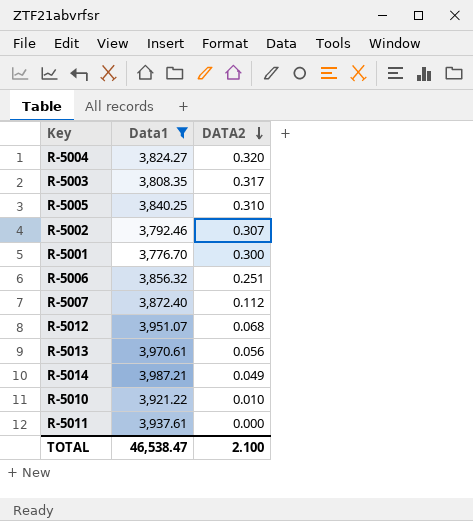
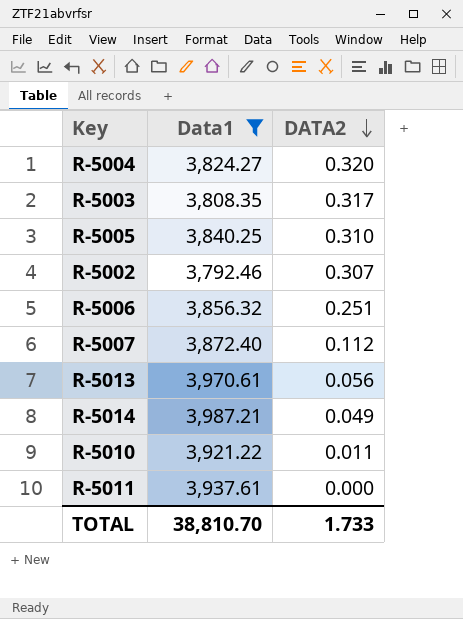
row R-5001: 3,776.70 | 0.300 -> none
row R-5012: 3,951.07 | 0.068 -> none
R-5010 | DATA2: 0.010 -> 0.011
TOTAL | Data1: 46,538.47 -> 38,810.70
TOTAL | DATA2: 2.100 -> 1.733

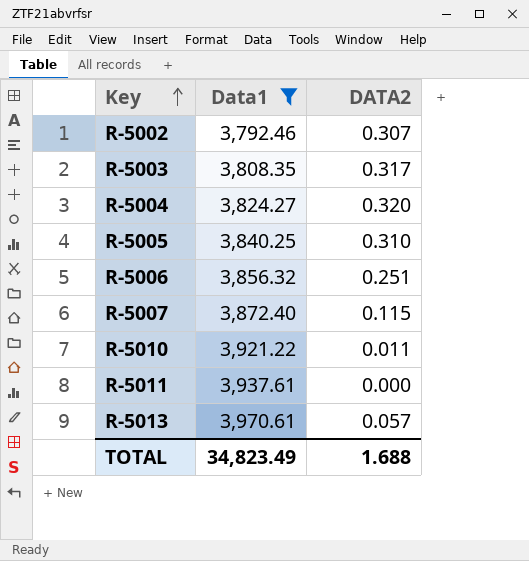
row order: DATA2 descending -> Key ascending
row R-5014: 3,987.21 | 0.049 -> none
R-5007 | DATA2: 0.112 -> 0.115
R-5013 | DATA2: 0.056 -> 0.057
TOTAL | Data1: 38,810.70 -> 34,823.49
TOTAL | DATA2: 1.733 -> 1.688

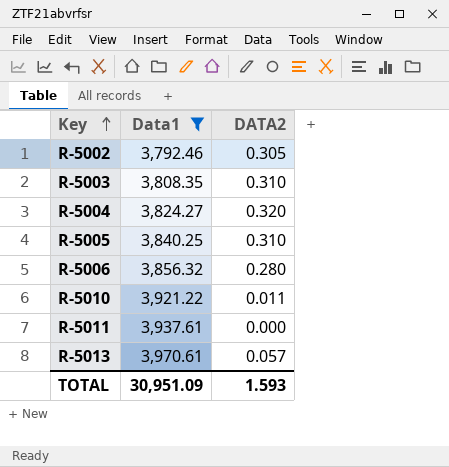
row R-5007: 3,872.40 | 0.115 -> none
R-5002 | DATA2: 0.307 -> 0.305
R-5003 | DATA2: 0.317 -> 0.310
R-5006 | DATA2: 0.251 -> 0.280
TOTAL | Data1: 34,823.49 -> 30,951.09
TOTAL | DATA2: 1.688 -> 1.593

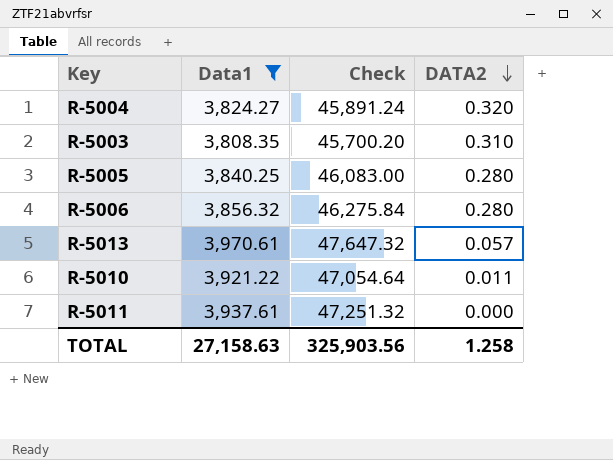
row order: Key ascending -> DATA2 descending
column Check | formula: none -> [Data1] * 12
row R-5002: 3,792.46 | 0.305 -> none
R-5005 | DATA2: 0.310 -> 0.280
TOTAL | Data1: 30,951.09 -> 27,158.63
TOTAL | DATA2: 1.593 -> 1.258

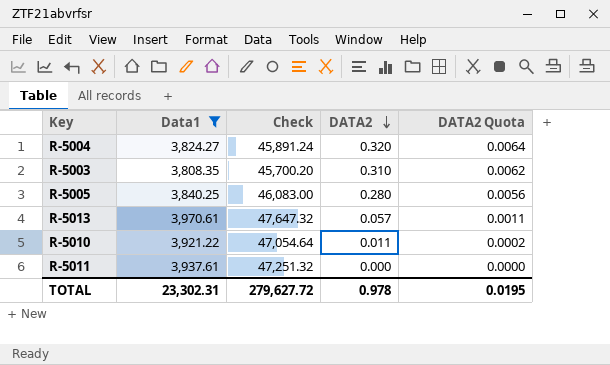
column DATA2 Quota | formula: none -> [DATA2] * 0.02
row R-5006: 3,856.32 | 46,275.84 | 0.280 -> none
TOTAL | Data1: 27,158.63 -> 23,302.31
TOTAL | Check: 325,903.56 -> 279,627.72
TOTAL | DATA2: 1.258 -> 0.978

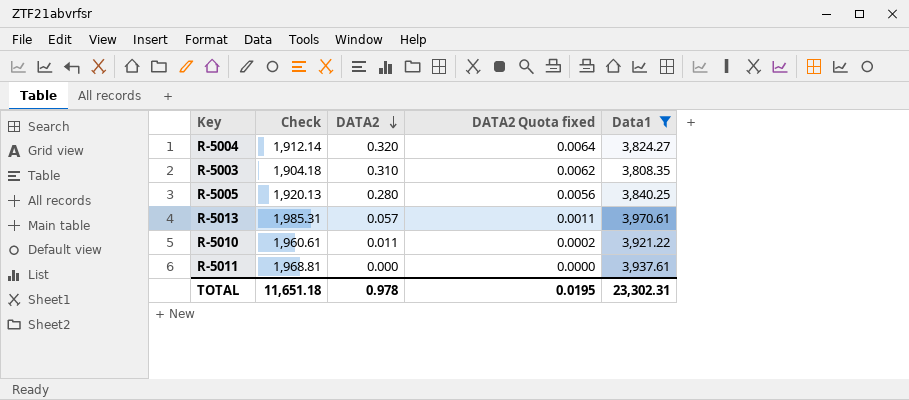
column Check | formula: [Data1] * 12 -> [Data1] * 0.5
column name: DATA2 Quota -> DATA2 Quota fixed
column Data1 | position: 2 -> 5
TOTAL | Check: 279,627.72 -> 11,651.18

